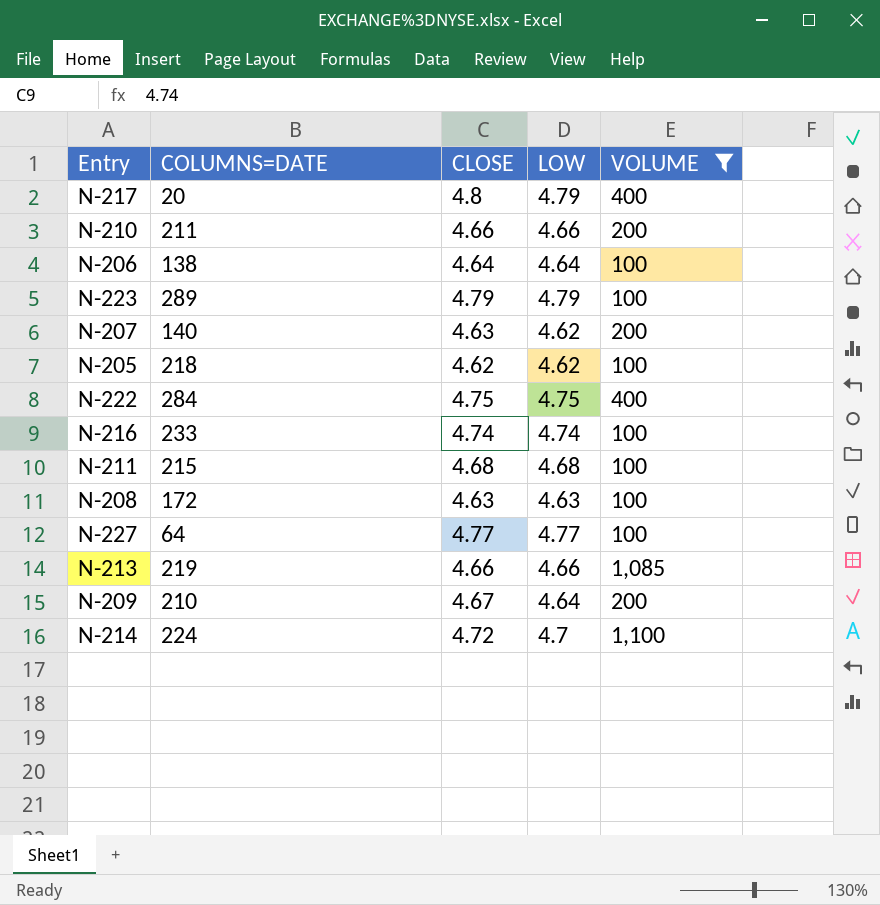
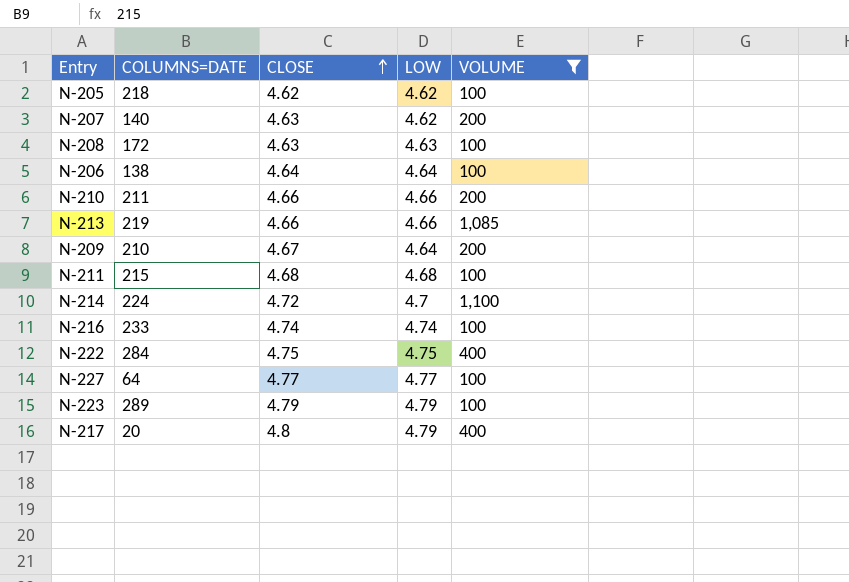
row order: none -> CLOSE ascending

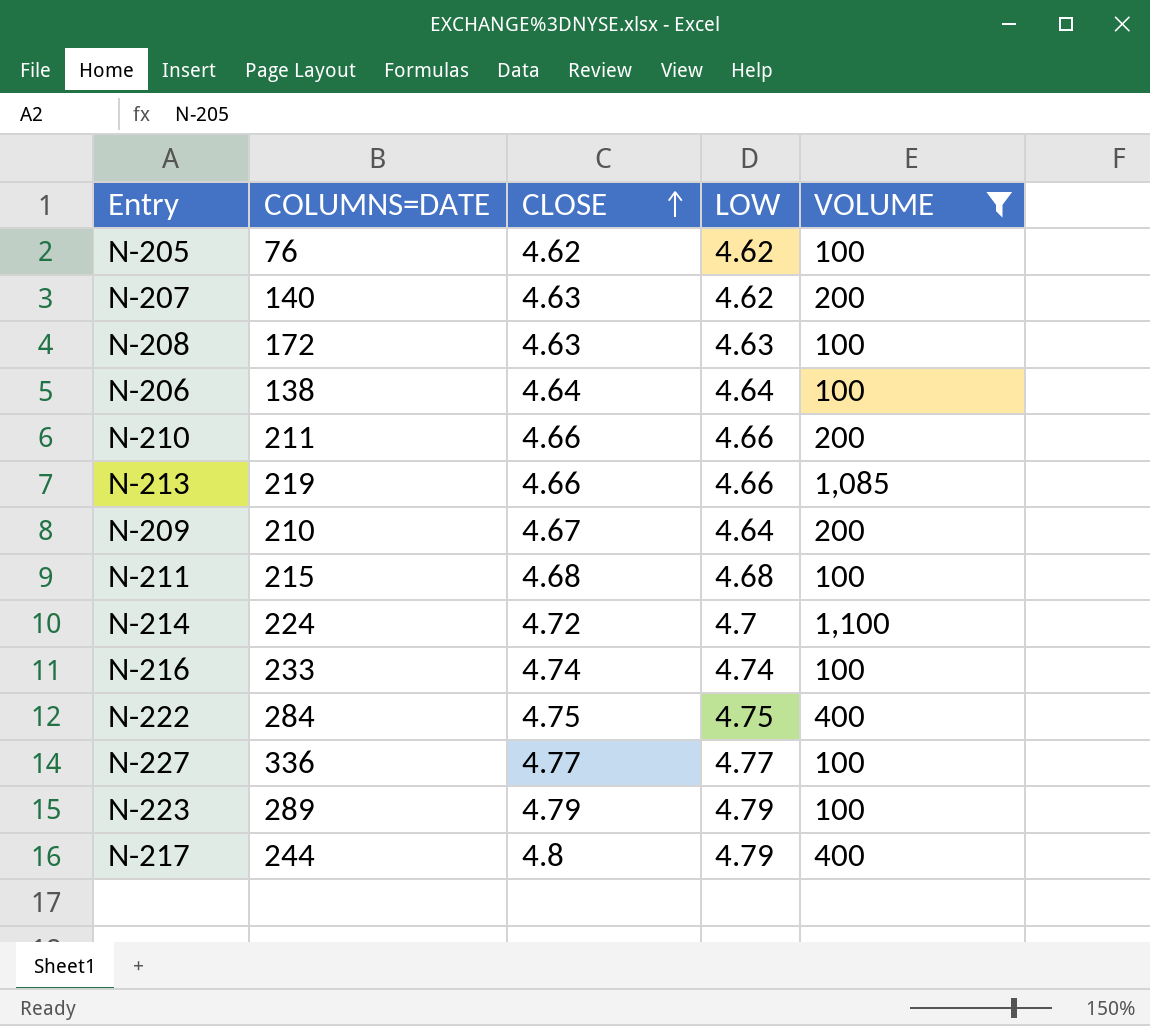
N-205 | COLUMNS=DATE: 218 -> 76
N-227 | COLUMNS=DATE: 64 -> 336
N-217 | COLUMNS=DATE: 20 -> 244

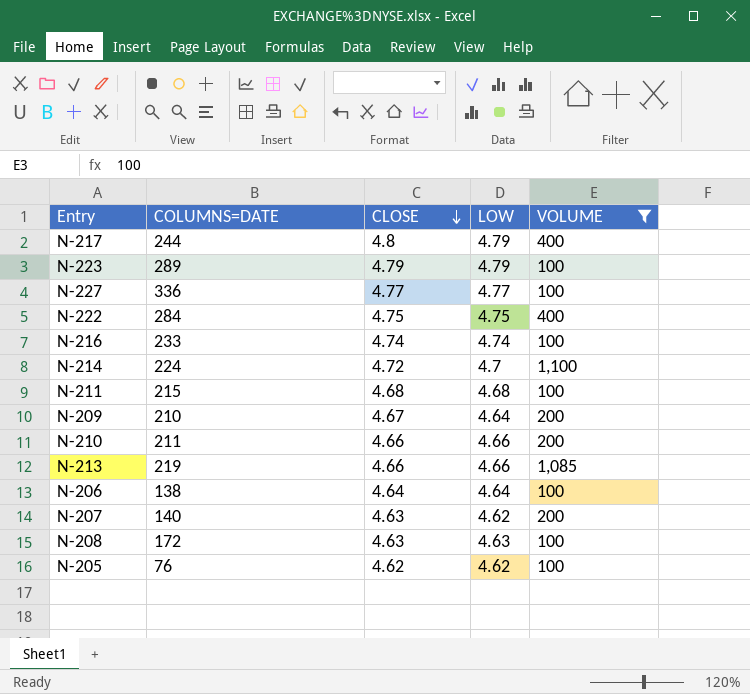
row order: CLOSE ascending -> CLOSE descending

